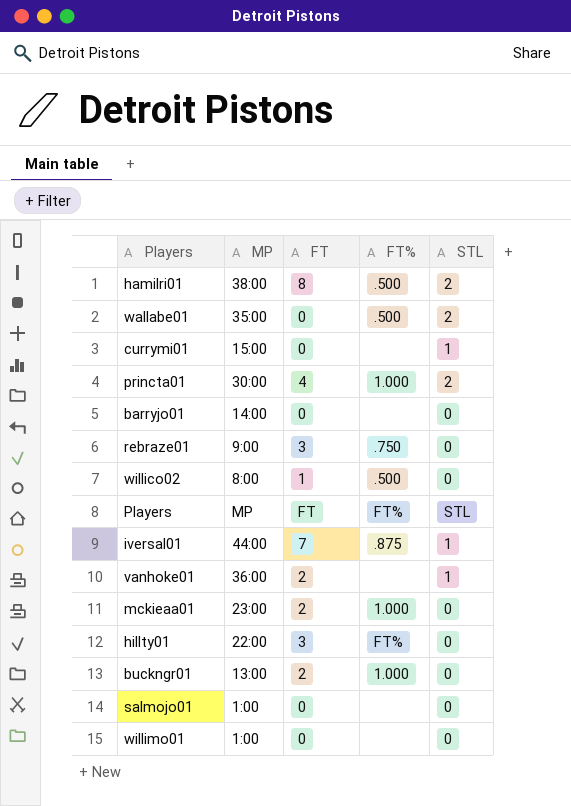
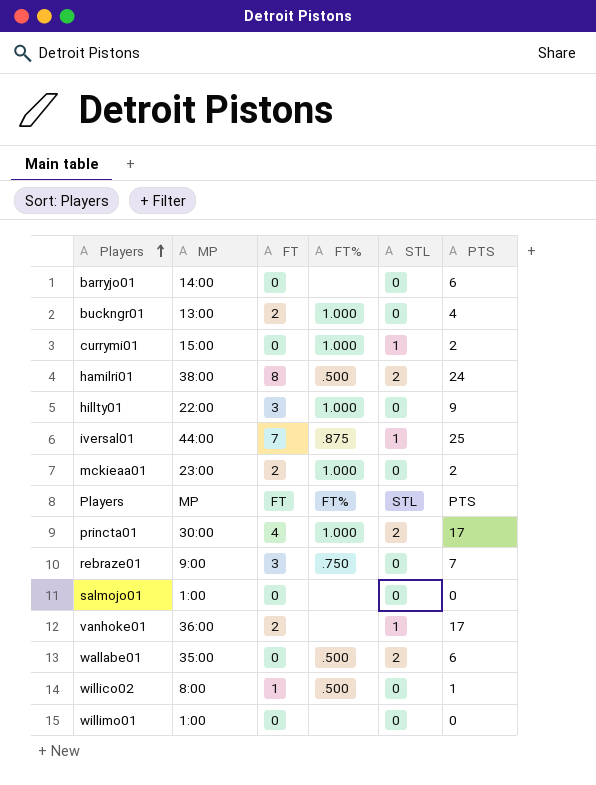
row order: none -> Players ascending
column PTS | position: none -> 6
currymi01 | FT%: none -> 1.000
hillty01 | FT%: FT% -> 1.000

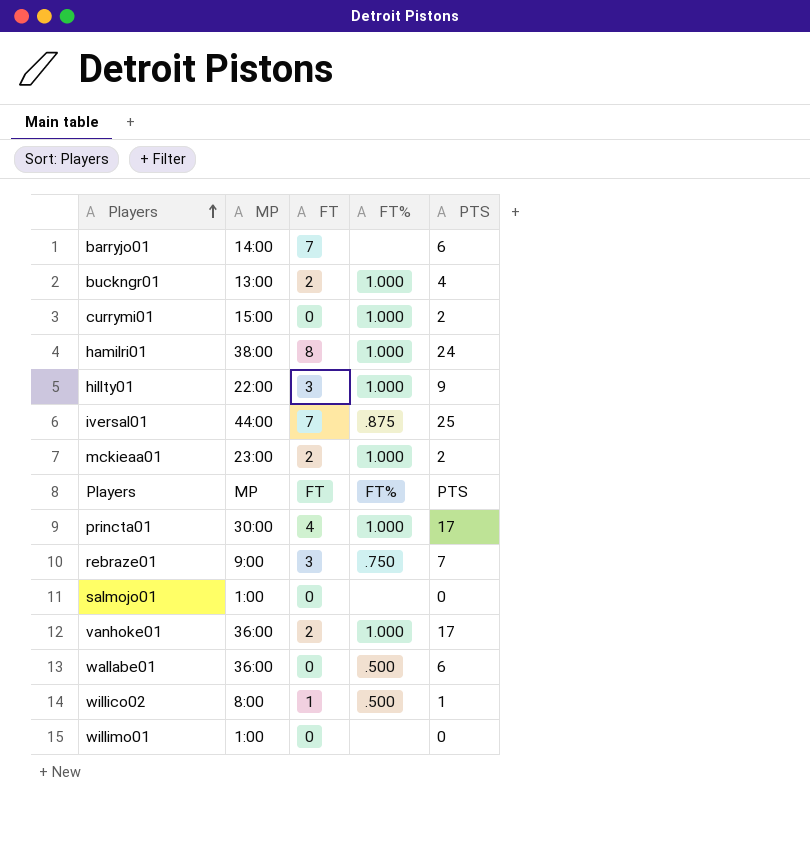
column STL | position: 5 -> none
barryjo01 | FT: 0 -> 7
hamilri01 | FT%: .500 -> 1.000
vanhoke01 | FT%: none -> 1.000
wallabe01 | MP: 35:00 -> 36:00

